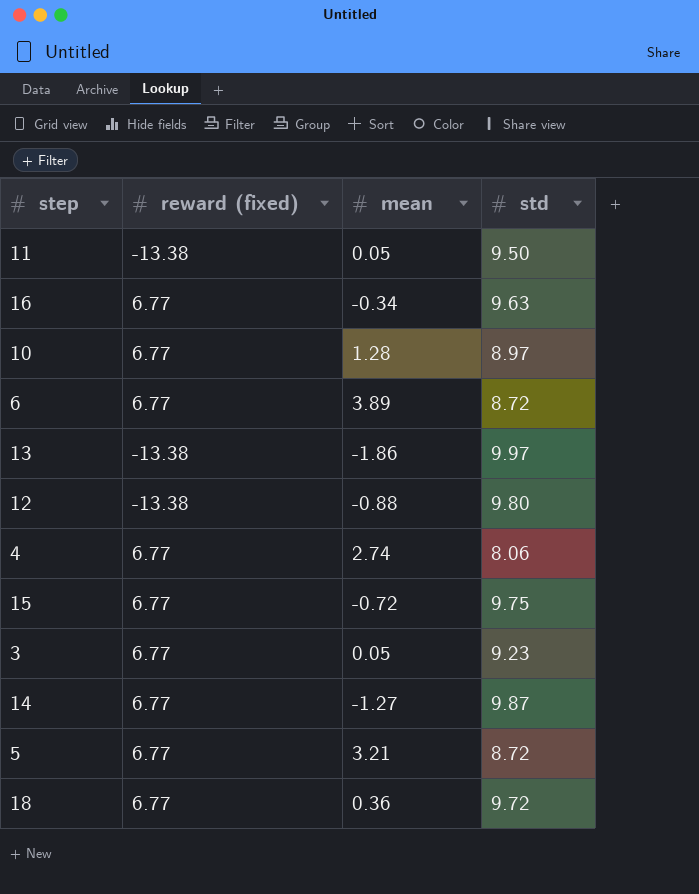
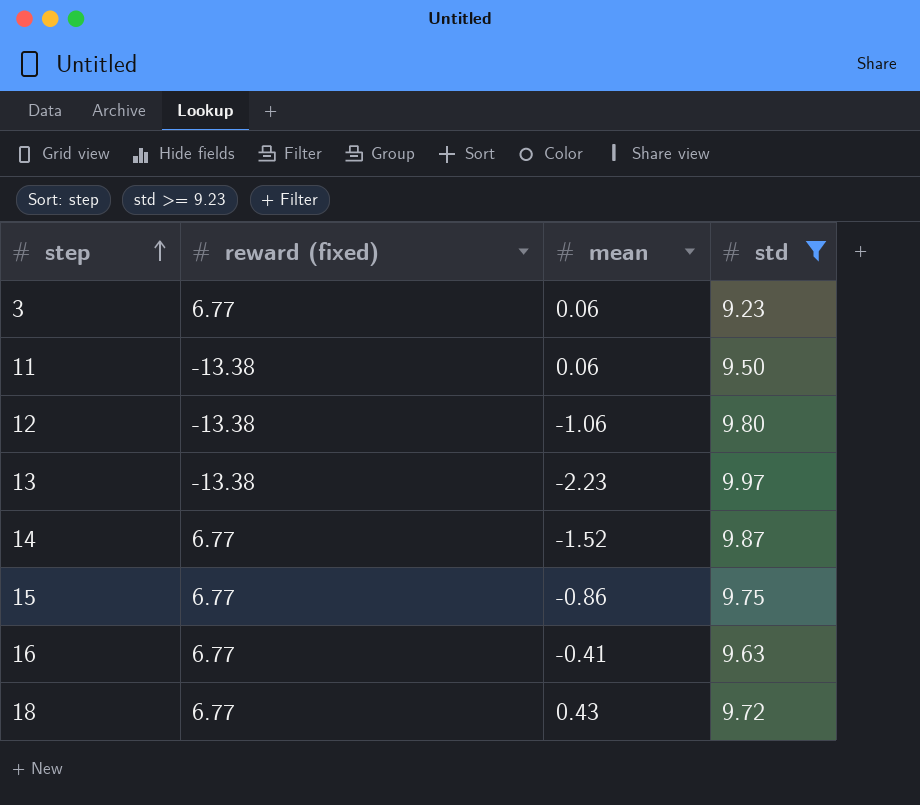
filter: none -> std >= 9.23
row order: none -> step ascending
3 | mean: 0.05 -> 0.06
11 | mean: 0.05 -> 0.06
12 | mean: -0.88 -> -1.06
13 | mean: -1.86 -> -2.23
14 | mean: -1.27 -> -1.52
15 | mean: -0.72 -> -0.86
16 | mean: -0.34 -> -0.41
18 | mean: 0.36 -> 0.43

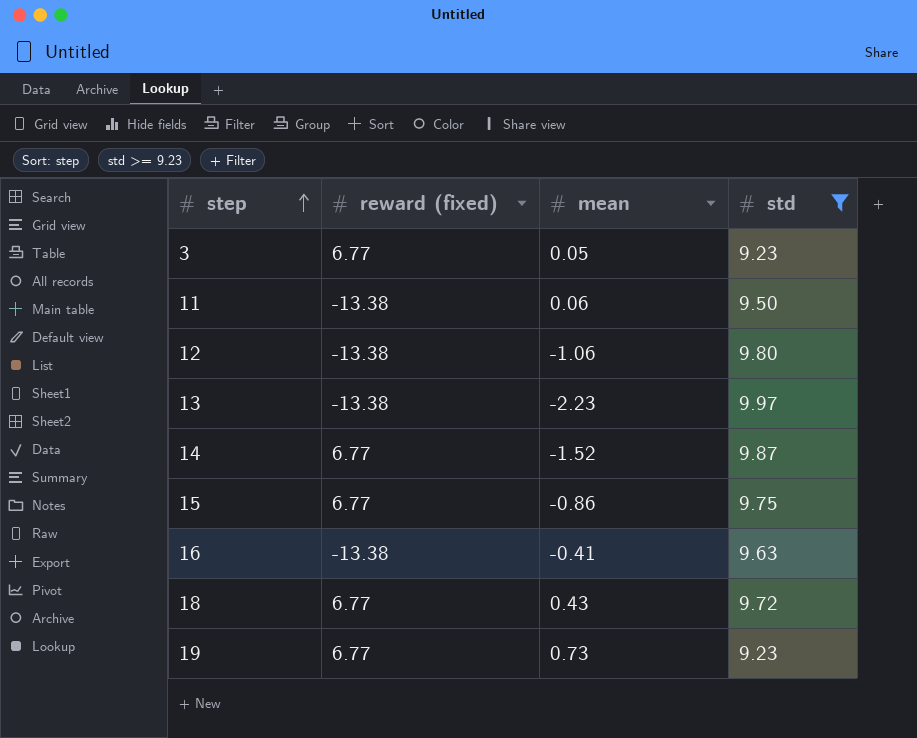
3 | mean: 0.06 -> 0.05
16 | reward (fixed): 6.77 -> -13.38
row 19: none -> 6.77 | 0.73 | 9.23

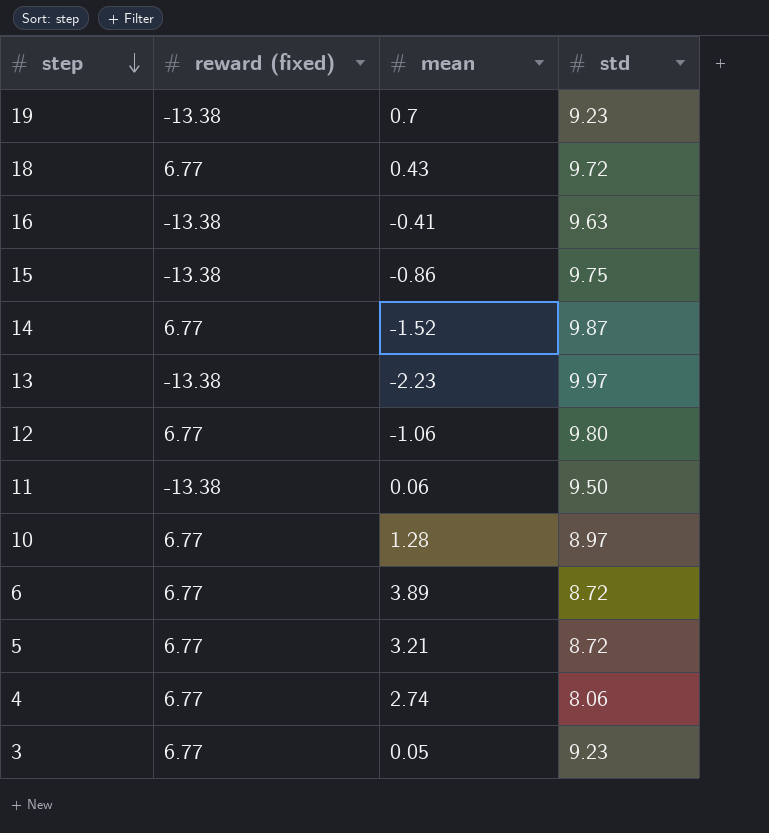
filter: std >= 9.23 -> none
row order: step ascending -> step descending
19 | reward (fixed): 6.77 -> -13.38
19 | mean: 0.73 -> 0.7
15 | reward (fixed): 6.77 -> -13.38
12 | reward (fixed): -13.38 -> 6.77

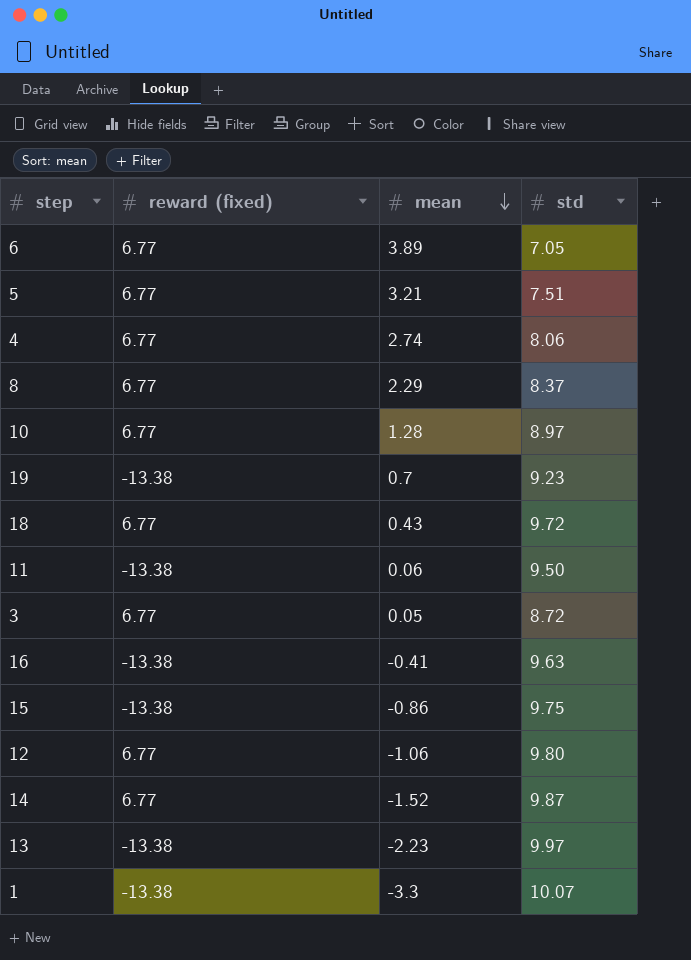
row order: step descending -> mean descending
6 | std: 8.72 -> 7.05
5 | std: 8.72 -> 7.51
row 8: none -> 6.77 | 2.29 | 8.37
3 | std: 9.23 -> 8.72
row 1: none -> -13.38 | -3.3 | 10.07

